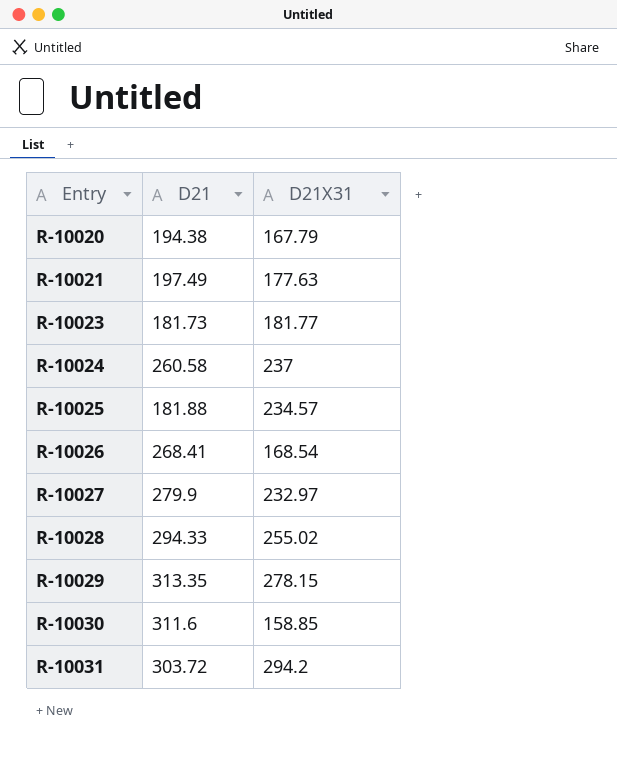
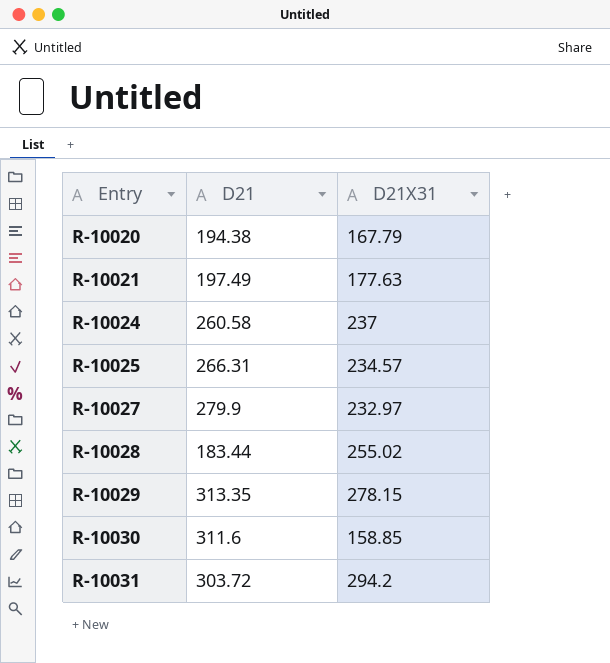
row R-10023: 181.73 | 181.77 -> none
row R-10026: 268.41 | 168.54 -> none
R-10025 | D21: 181.88 -> 266.31
R-10028 | D21: 294.33 -> 183.44

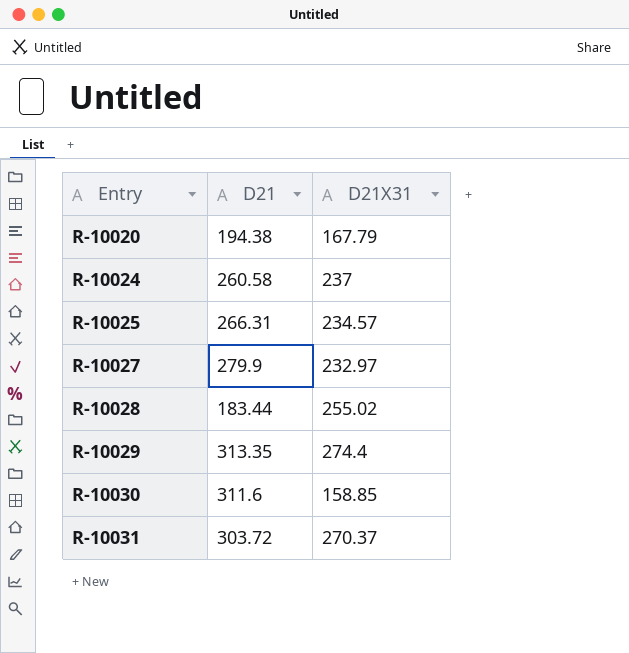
row R-10021: 197.49 | 177.63 -> none
R-10029 | D21X31: 278.15 -> 274.4
R-10031 | D21X31: 294.2 -> 270.37

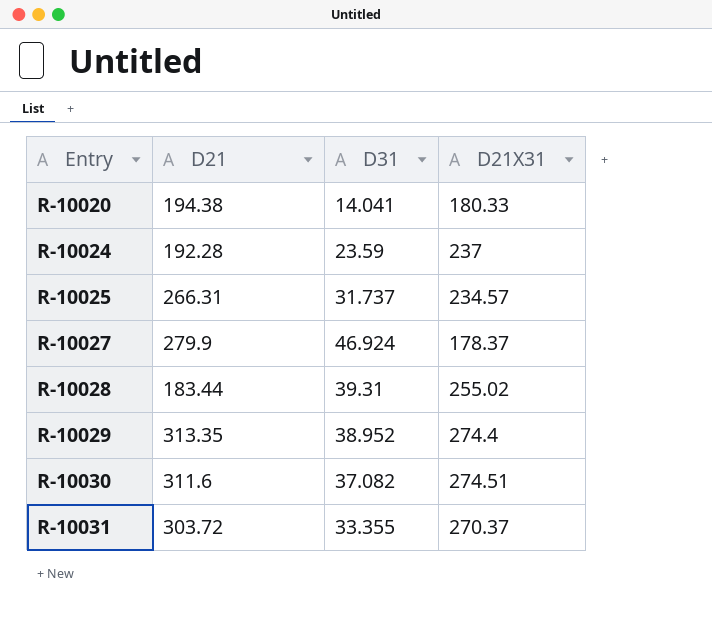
column D31 | position: none -> 3
R-10020 | D21X31: 167.79 -> 180.33
R-10024 | D21: 260.58 -> 192.28
R-10027 | D21X31: 232.97 -> 178.37
R-10030 | D21X31: 158.85 -> 274.51

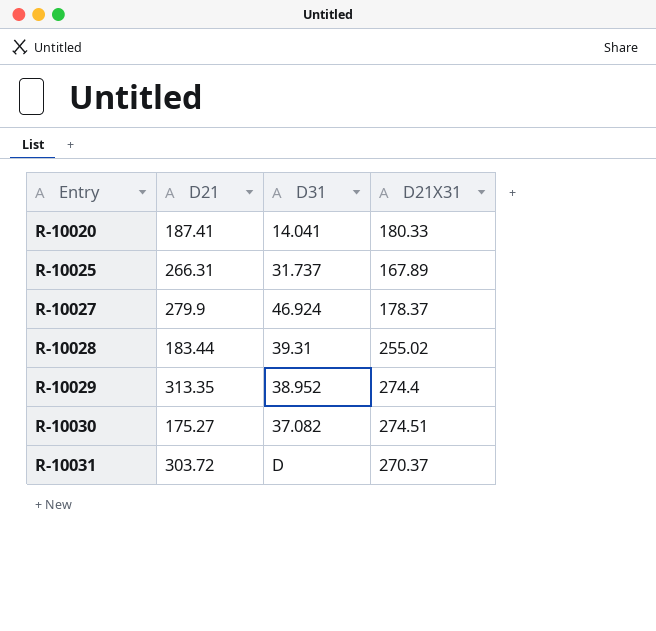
row R-10024: 192.28 | 23.59 | 237 -> none
R-10020 | D21: 194.38 -> 187.41
R-10025 | D21X31: 234.57 -> 167.89
R-10030 | D21: 311.6 -> 175.27
R-10031 | D31: 33.355 -> D

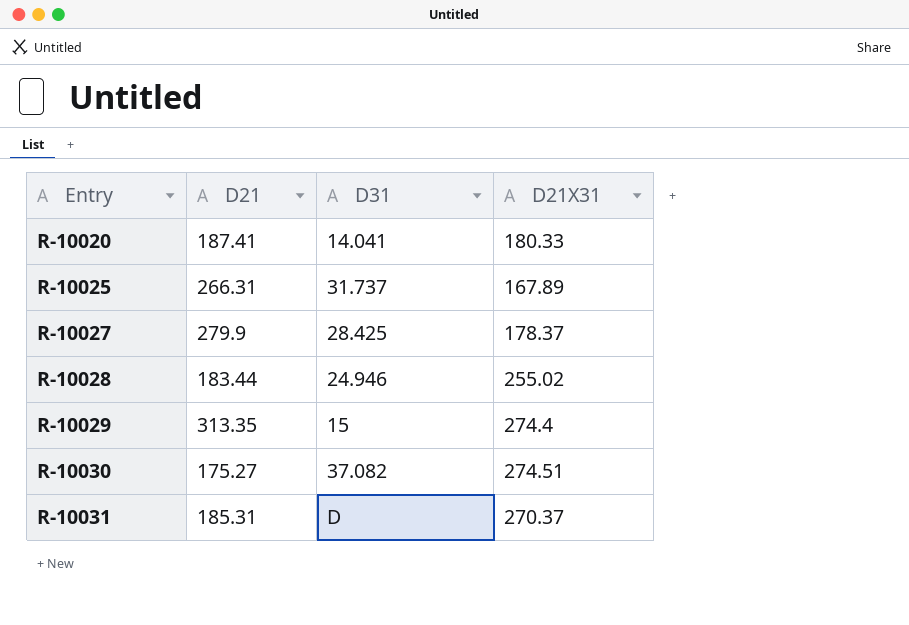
R-10027 | D31: 46.924 -> 28.425
R-10028 | D31: 39.31 -> 24.946
R-10029 | D31: 38.952 -> 15
R-10031 | D21: 303.72 -> 185.31

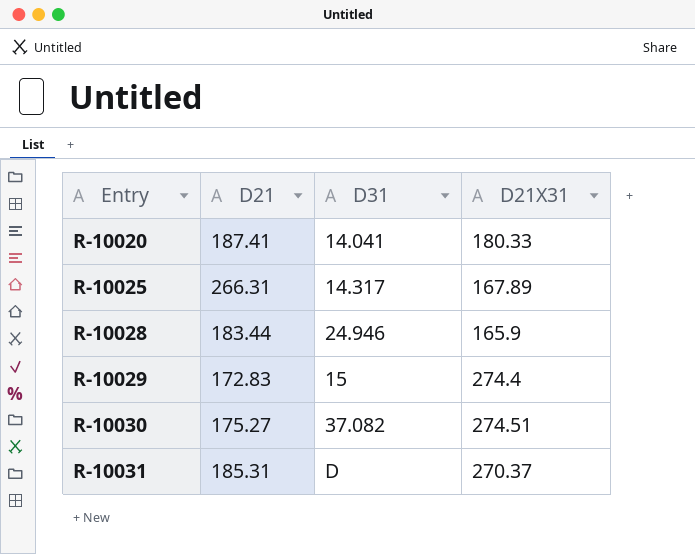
row R-10027: 279.9 | 28.425 | 178.37 -> none
R-10025 | D31: 31.737 -> 14.317
R-10028 | D21X31: 255.02 -> 165.9
R-10029 | D21: 313.35 -> 172.83

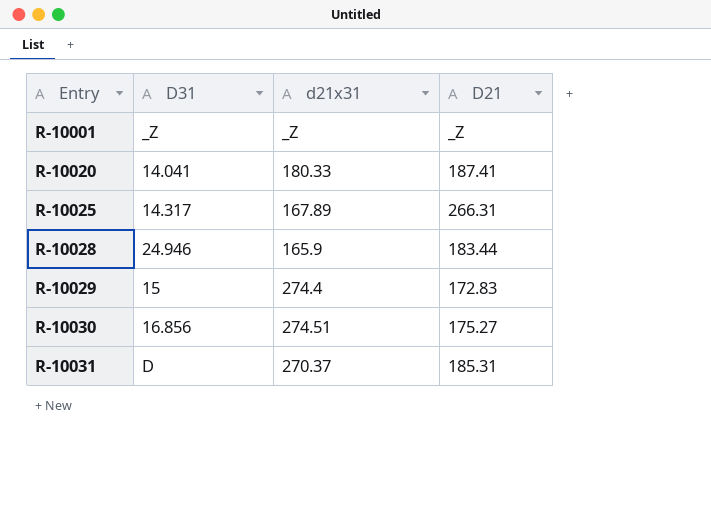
column name: D21X31 -> d21x31
column D21 | position: 2 -> 4
row R-10001: none -> _Z | _Z | _Z
R-10030 | D31: 37.082 -> 16.856

